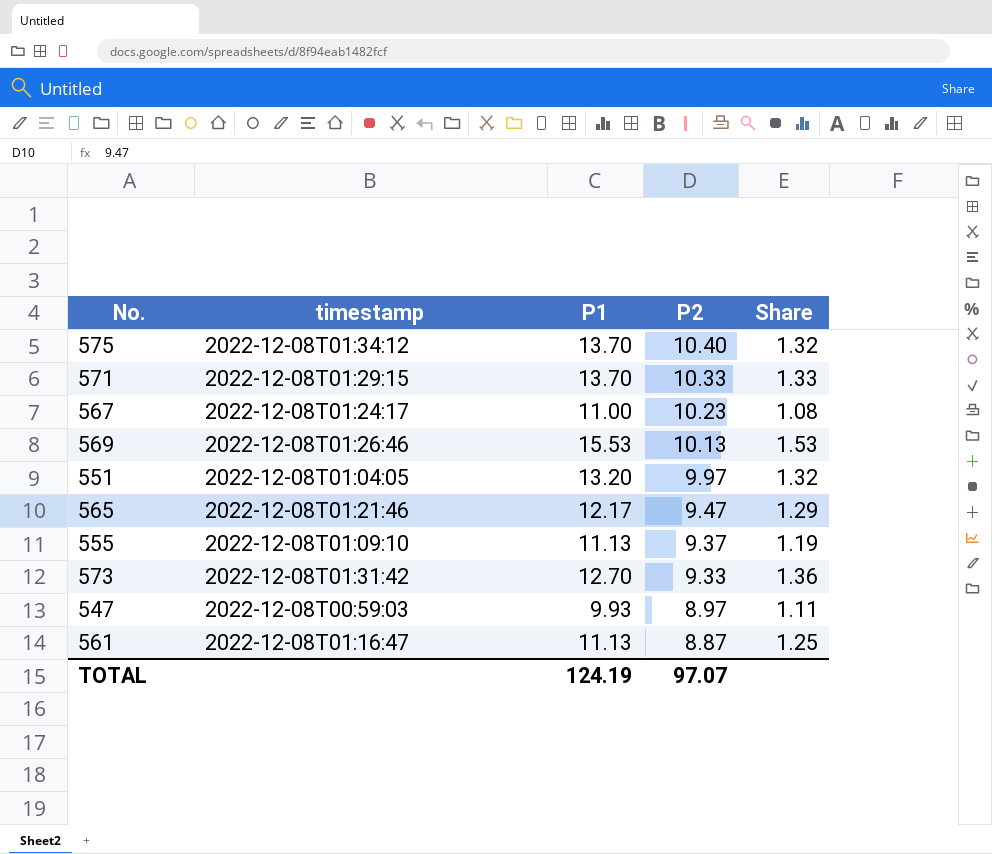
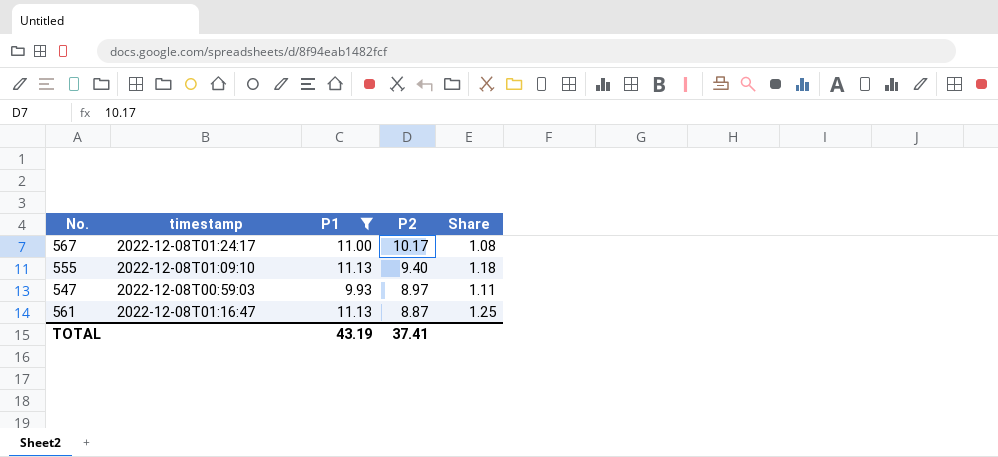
filter: none -> P1 <= 11.13
567 | P2: 10.23 -> 10.17
555 | P2: 9.37 -> 9.40
555 | Share: 1.19 -> 1.18
TOTAL | P1: 124.19 -> 43.19
TOTAL | P2: 97.07 -> 37.41

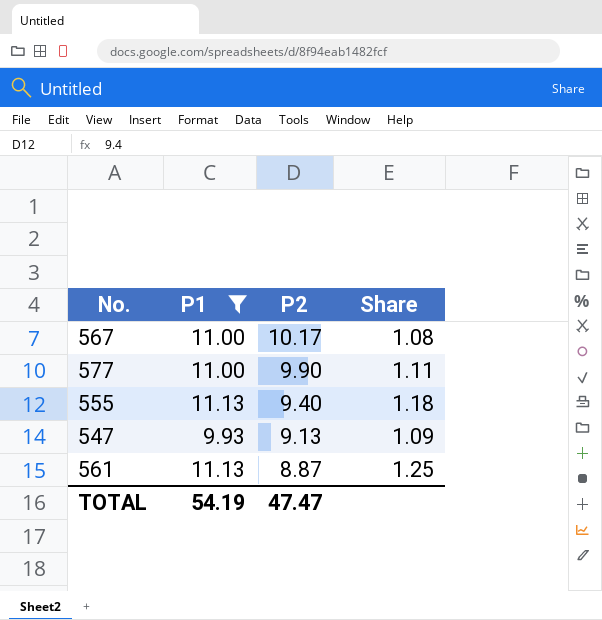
column timestamp | position: 2 -> none
row 577: none -> 11.00 | 9.90 | 1.11
547 | P2: 8.97 -> 9.13
547 | Share: 1.11 -> 1.09
TOTAL | P1: 43.19 -> 54.19
TOTAL | P2: 37.41 -> 47.47

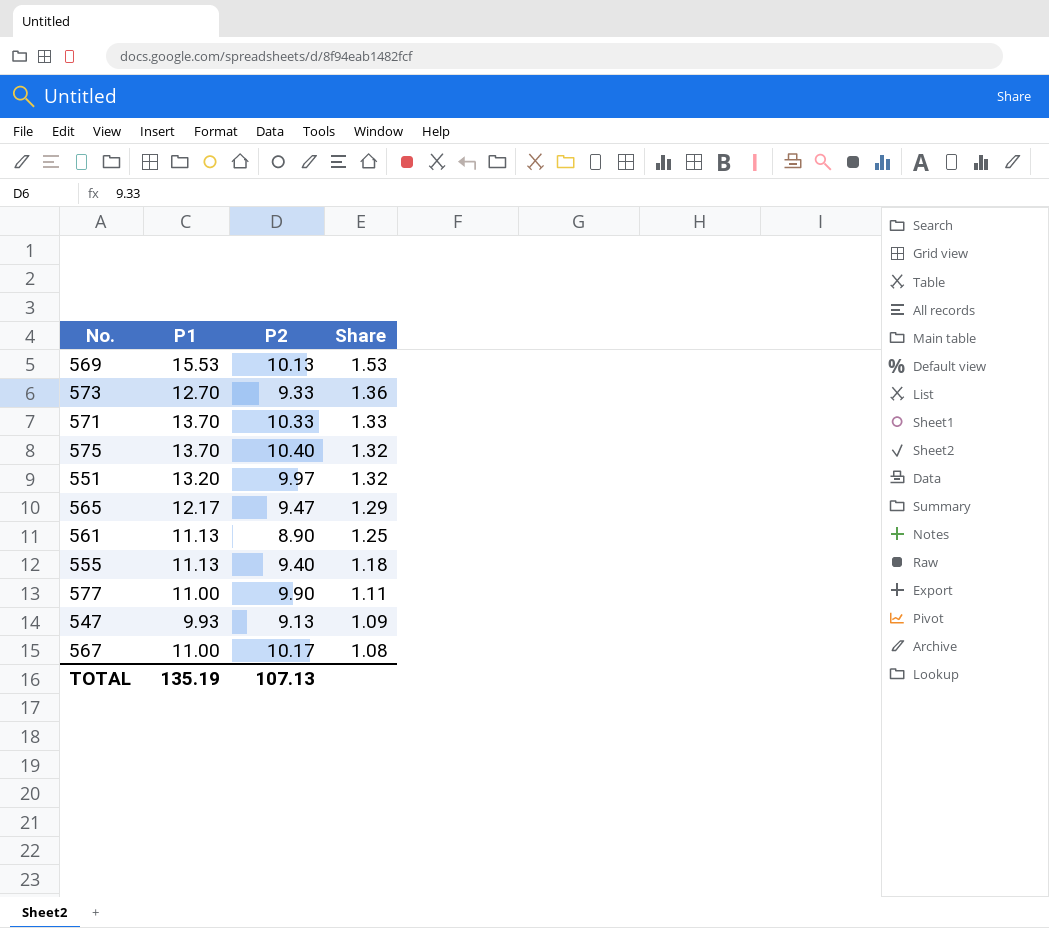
filter: P1 <= 11.13 -> none
row order: P2 descending -> Share descending
561 | P2: 8.87 -> 8.90
TOTAL | P1: 54.19 -> 135.19
TOTAL | P2: 47.47 -> 107.13

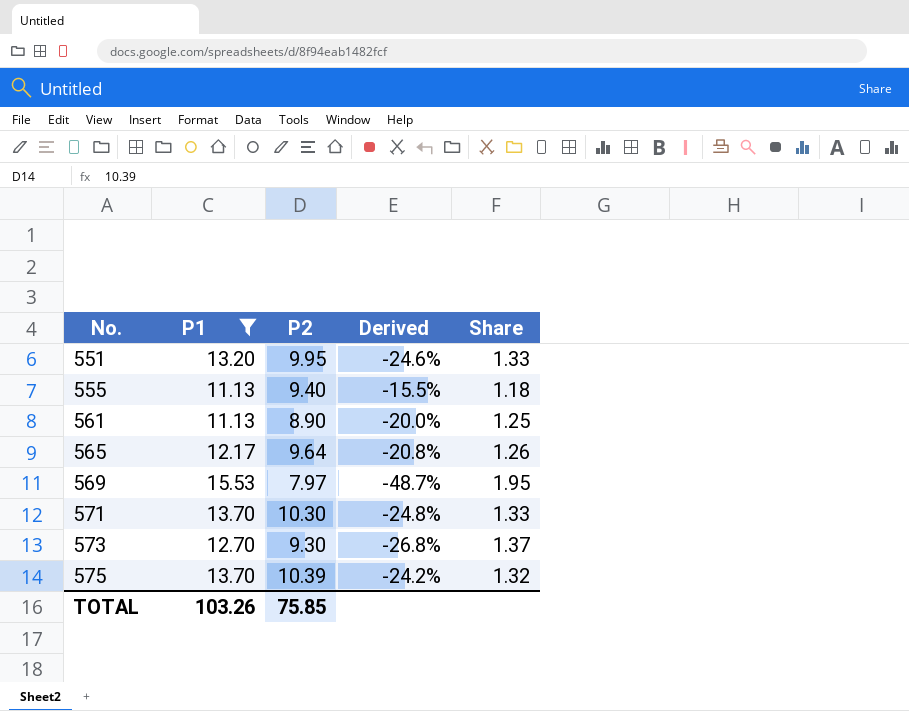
filter: none -> P1 >= 11.13
row order: Share descending -> No. ascending
column Derived | formula: none -> ([P2] - [P1]) / [P1]
551 | P2: 9.97 -> 9.95
551 | Share: 1.32 -> 1.33
565 | P2: 9.47 -> 9.64
565 | Share: 1.29 -> 1.26
569 | P2: 10.13 -> 7.97
569 | Share: 1.53 -> 1.95
571 | P2: 10.33 -> 10.30
573 | P2: 9.33 -> 9.30
573 | Share: 1.36 -> 1.37
575 | P2: 10.40 -> 10.39
TOTAL | P1: 135.19 -> 103.26
TOTAL | P2: 107.13 -> 75.85

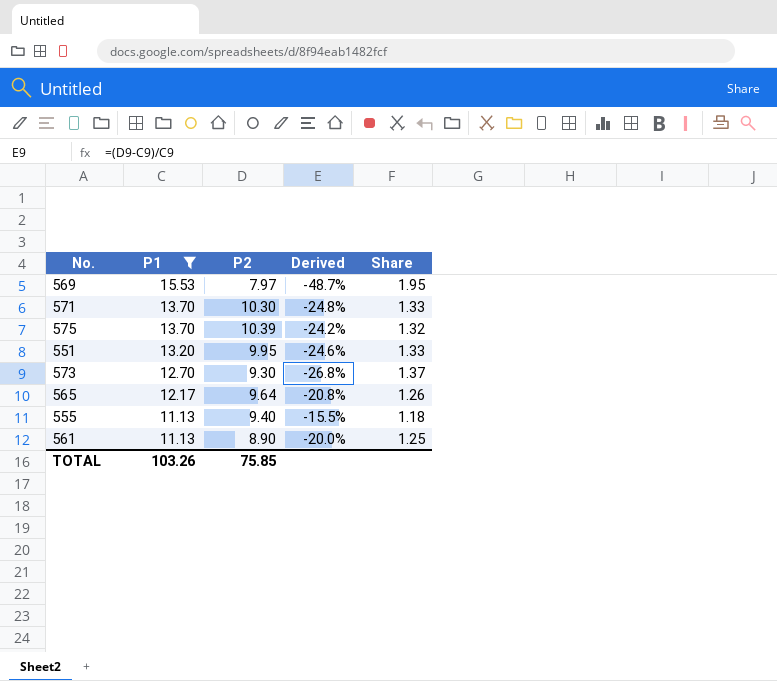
row order: No. ascending -> P1 descending

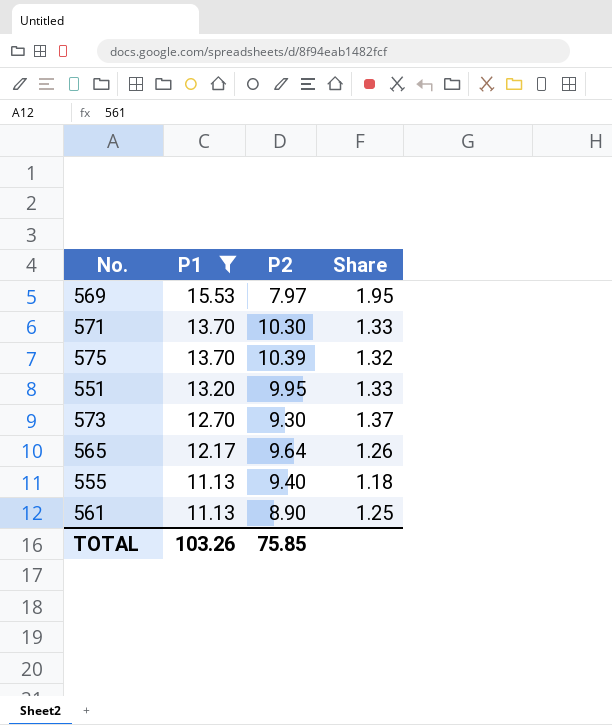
column Derived | formula: ([P2] - [P1]) / [P1] -> none

